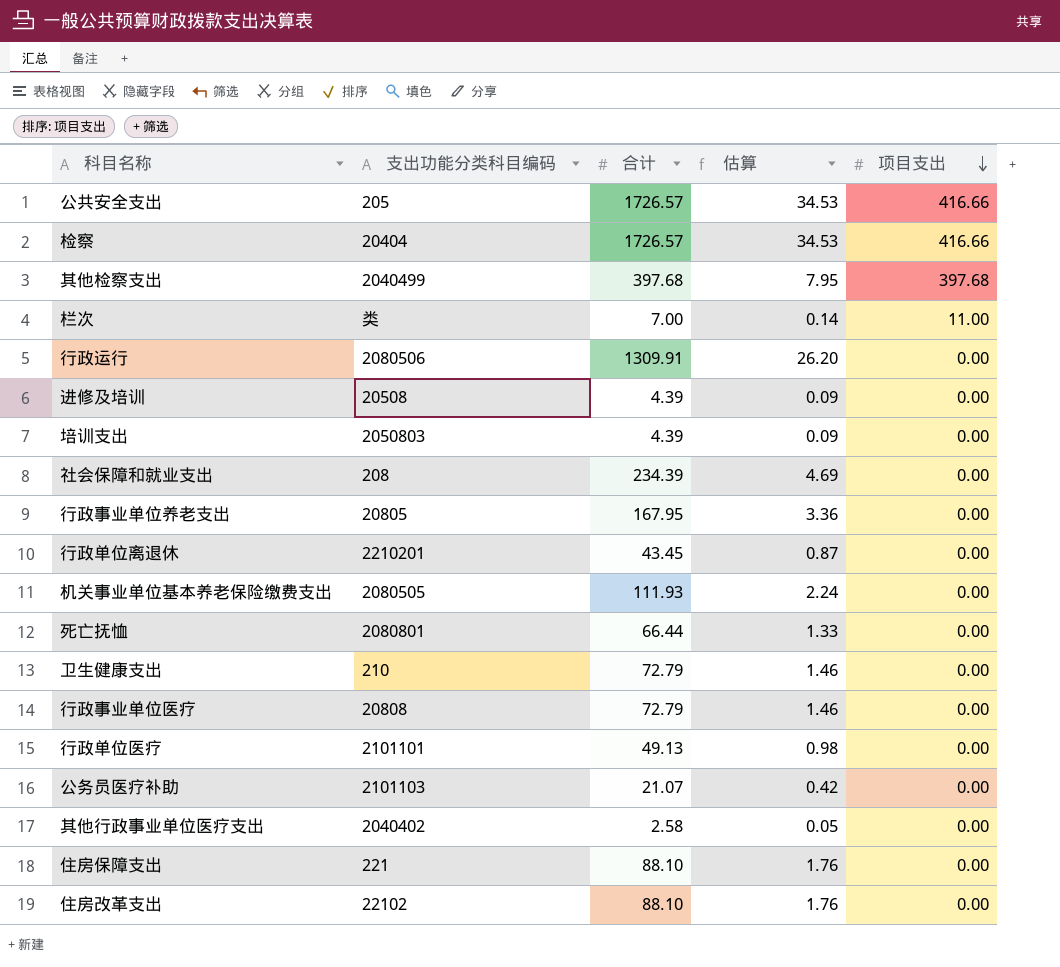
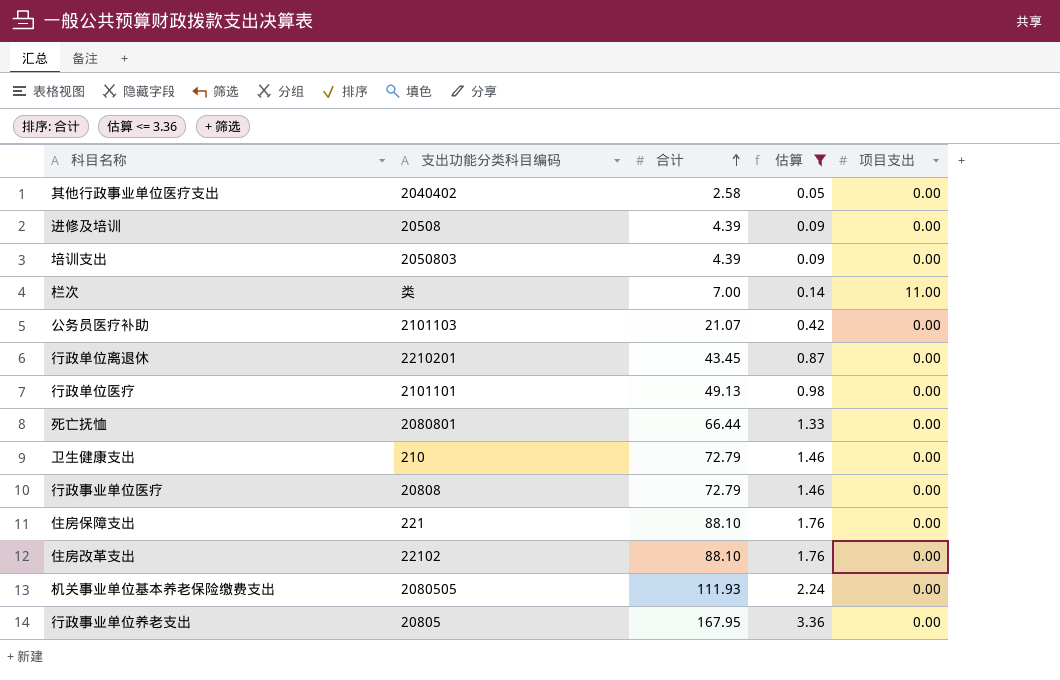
filter: none -> 估算 <= 3.36
row order: 项目支出 descending -> 合计 ascending

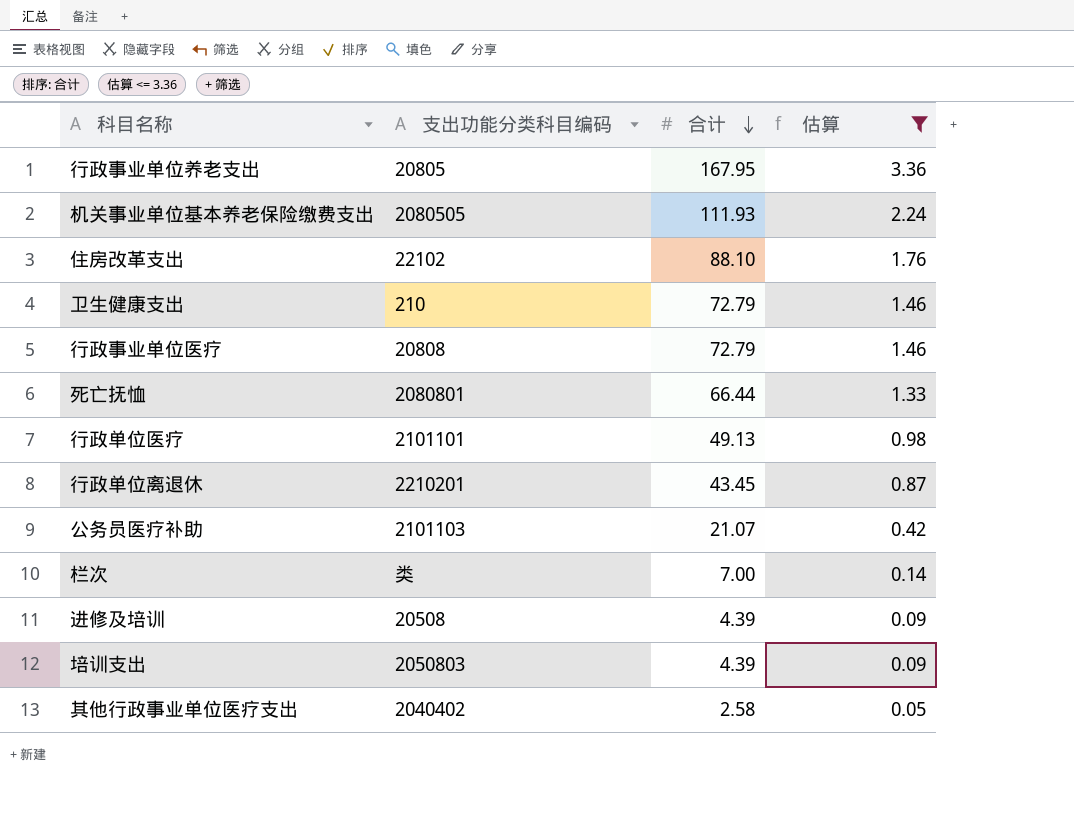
row order: 合计 ascending -> 合计 descending
column 项目支出 | position: 5 -> none
row 住房保障支出: 221 | 88.10 | 1.76 | 0.00 -> none

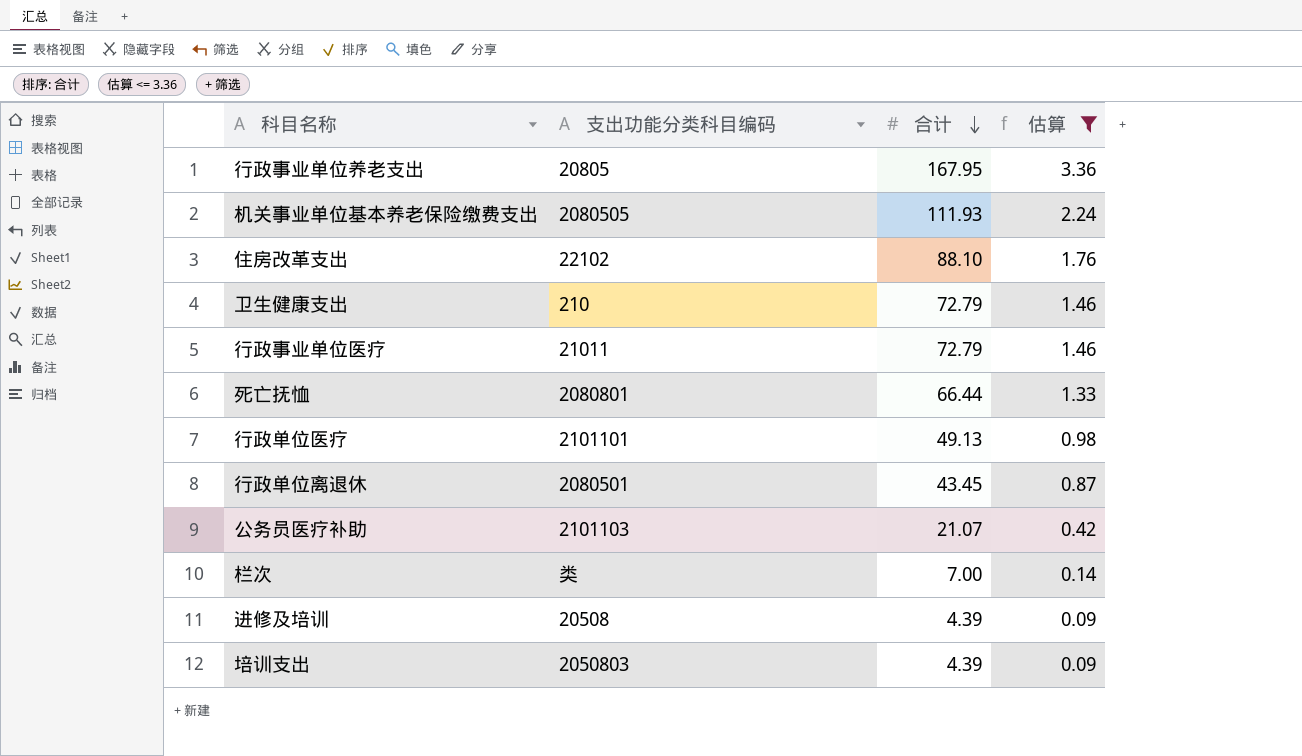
row 其他行政事业单位医疗支出: 2040402 | 2.58 | 0.05 -> none
行政事业单位医疗 | 支出功能分类科目编码: 20808 -> 21011
行政单位离退休 | 支出功能分类科目编码: 2210201 -> 2080501

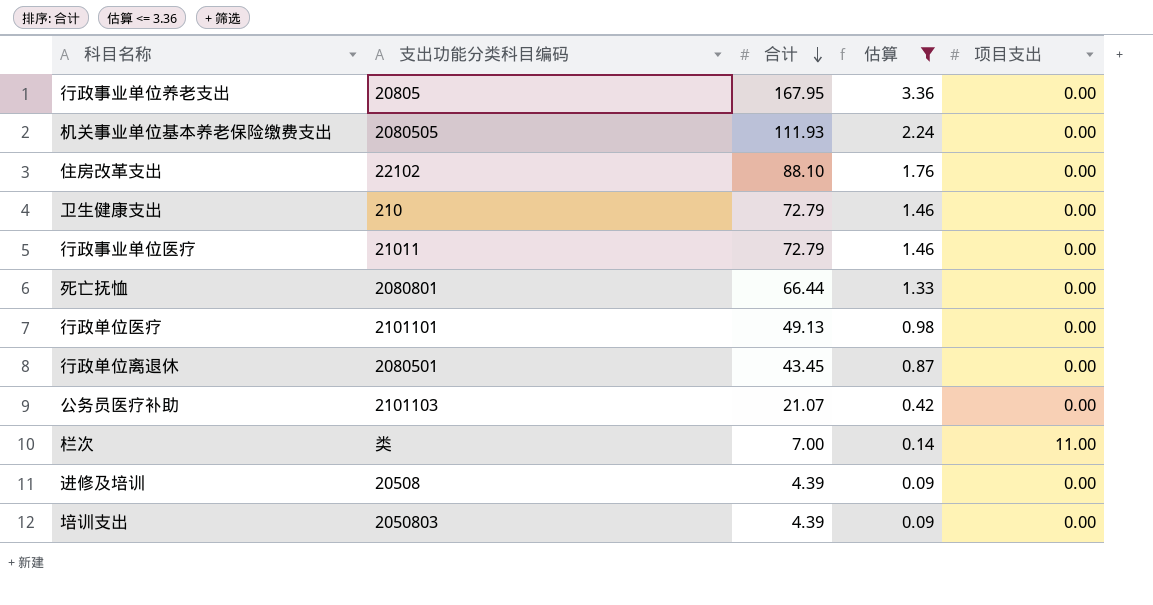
column 项目支出 | position: none -> 5

